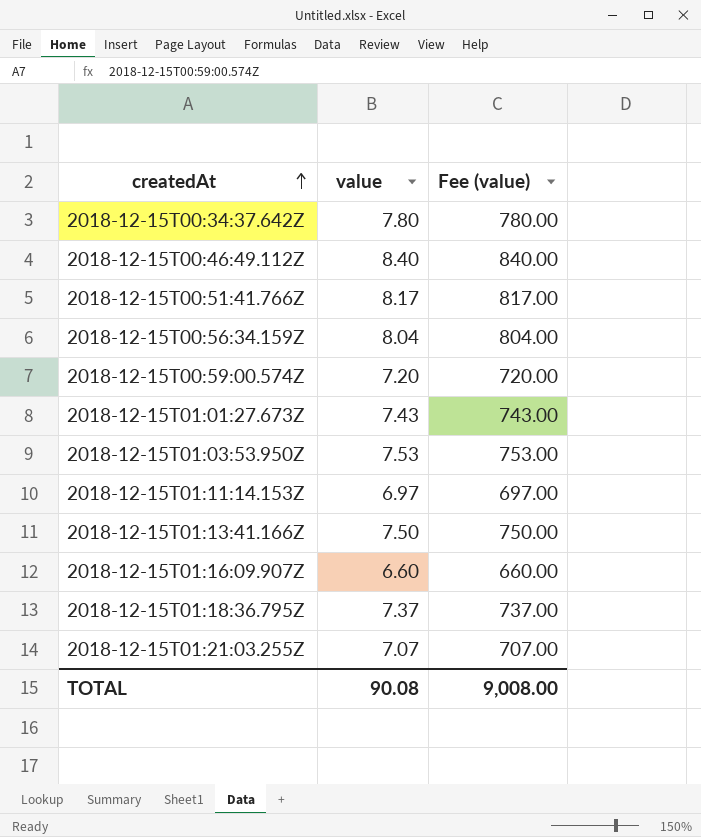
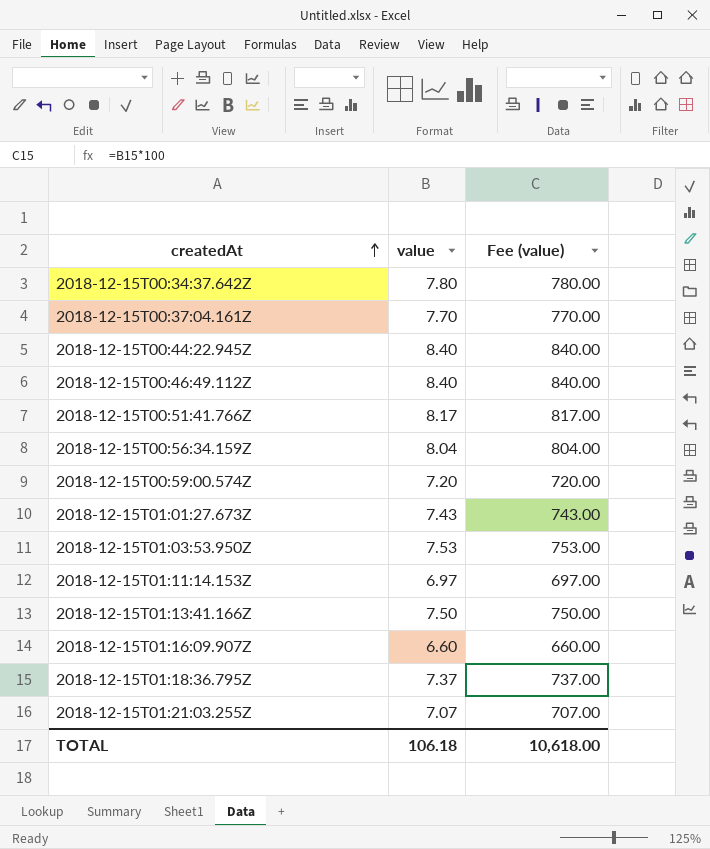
row 2018-12-15T00:37:04.161Z: none -> 7.70 | 770.00
row 2018-12-15T00:44:22.945Z: none -> 8.40 | 840.00
TOTAL | value: 90.08 -> 106.18
TOTAL | Fee (value): 9,008.00 -> 10,618.00

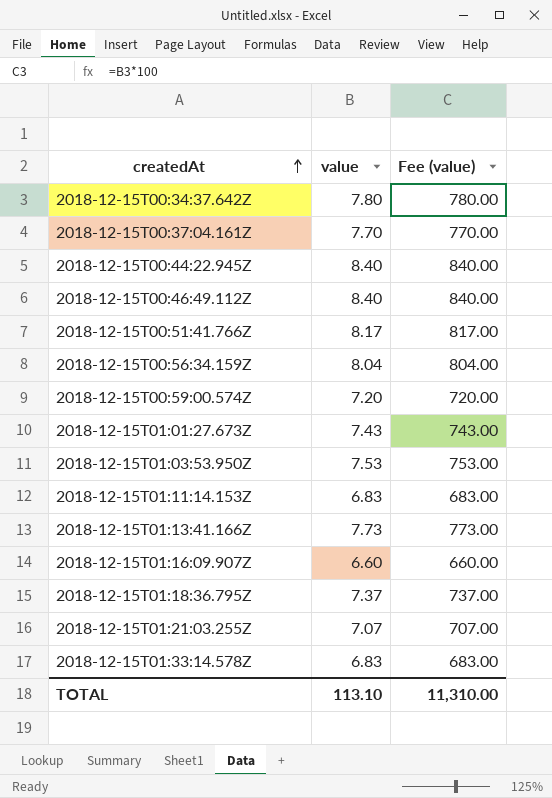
2018-12-15T01:11:14.153Z | value: 6.97 -> 6.83
2018-12-15T01:11:14.153Z | Fee (value): 697.00 -> 683.00
2018-12-15T01:13:41.166Z | value: 7.50 -> 7.73
2018-12-15T01:13:41.166Z | Fee (value): 750.00 -> 773.00
row 2018-12-15T01:33:14.578Z: none -> 6.83 | 683.00
TOTAL | value: 106.18 -> 113.10
TOTAL | Fee (value): 10,618.00 -> 11,310.00

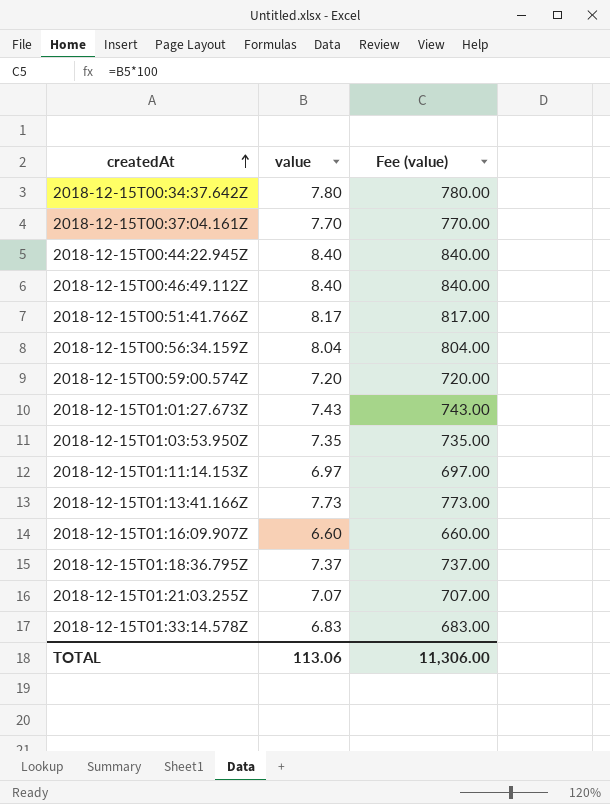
2018-12-15T01:03:53.950Z | value: 7.53 -> 7.35
2018-12-15T01:03:53.950Z | Fee (value): 753.00 -> 735.00
2018-12-15T01:11:14.153Z | value: 6.83 -> 6.97
2018-12-15T01:11:14.153Z | Fee (value): 683.00 -> 697.00
TOTAL | value: 113.10 -> 113.06
TOTAL | Fee (value): 11,310.00 -> 11,306.00

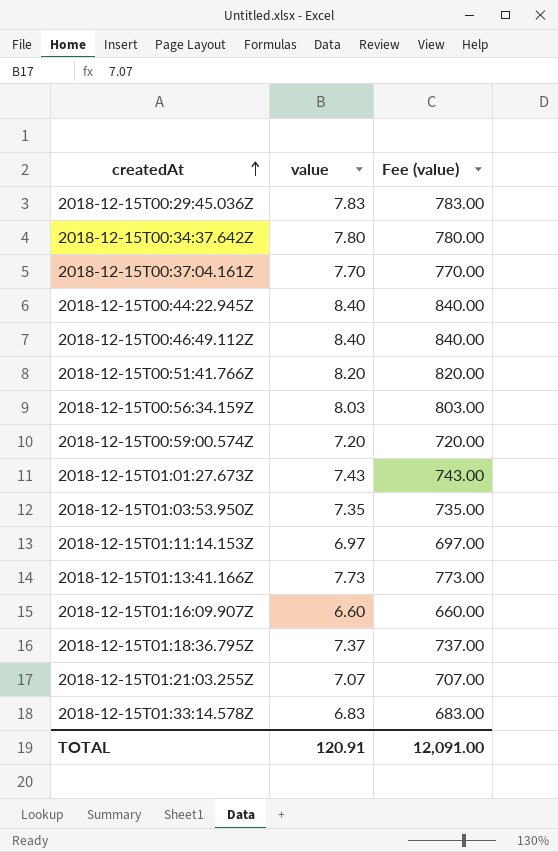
row 2018-12-15T00:29:45.036Z: none -> 7.83 | 783.00
2018-12-15T00:51:41.766Z | value: 8.17 -> 8.20
2018-12-15T00:51:41.766Z | Fee (value): 817.00 -> 820.00
2018-12-15T00:56:34.159Z | value: 8.04 -> 8.03
2018-12-15T00:56:34.159Z | Fee (value): 804.00 -> 803.00
TOTAL | value: 113.06 -> 120.91
TOTAL | Fee (value): 11,306.00 -> 12,091.00

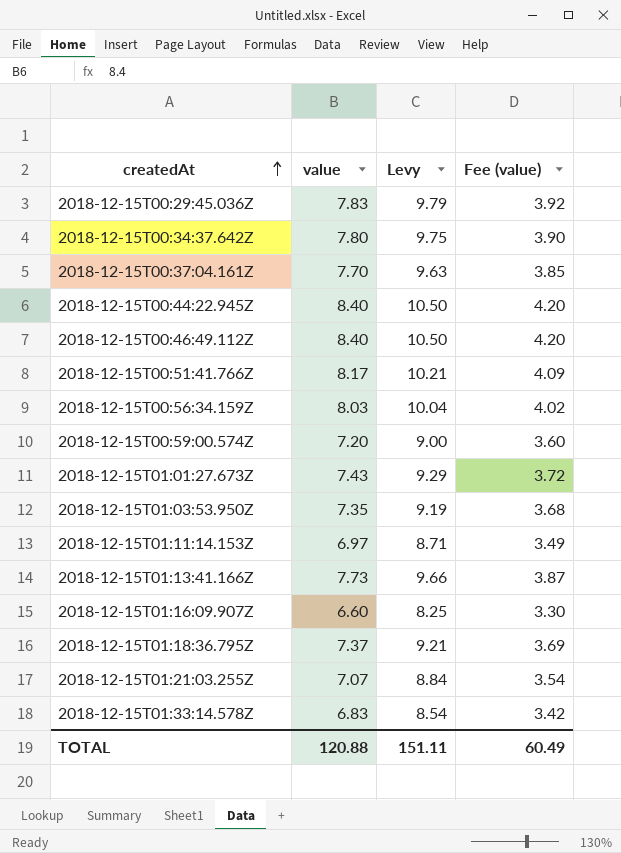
column Levy | formula: none -> [value] * 1.25
column Fee (value) | formula: [value] * 100 -> [value] * 0.5
2018-12-15T00:51:41.766Z | value: 8.20 -> 8.17
TOTAL | value: 120.91 -> 120.88
TOTAL | Fee (value): 12,091.00 -> 60.49

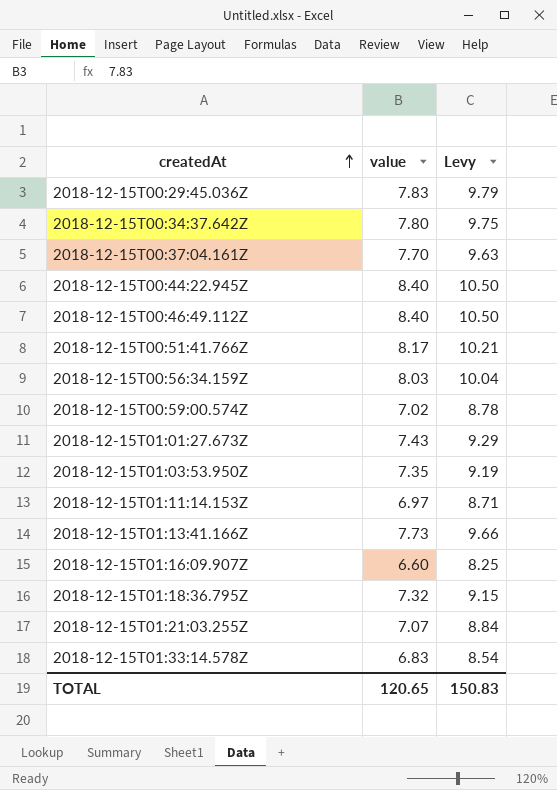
column Fee (value) | formula: [value] * 0.5 -> none
2018-12-15T00:59:00.574Z | value: 7.20 -> 7.02
2018-12-15T00:59:00.574Z | Levy: 9.00 -> 8.78
2018-12-15T01:18:36.795Z | value: 7.37 -> 7.32
2018-12-15T01:18:36.795Z | Levy: 9.21 -> 9.15
TOTAL | value: 120.88 -> 120.65
TOTAL | Levy: 151.11 -> 150.83

